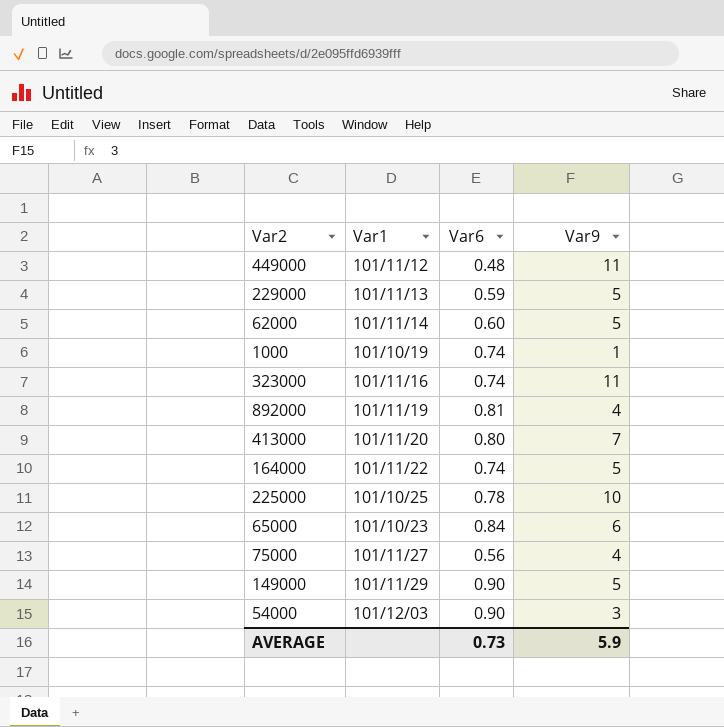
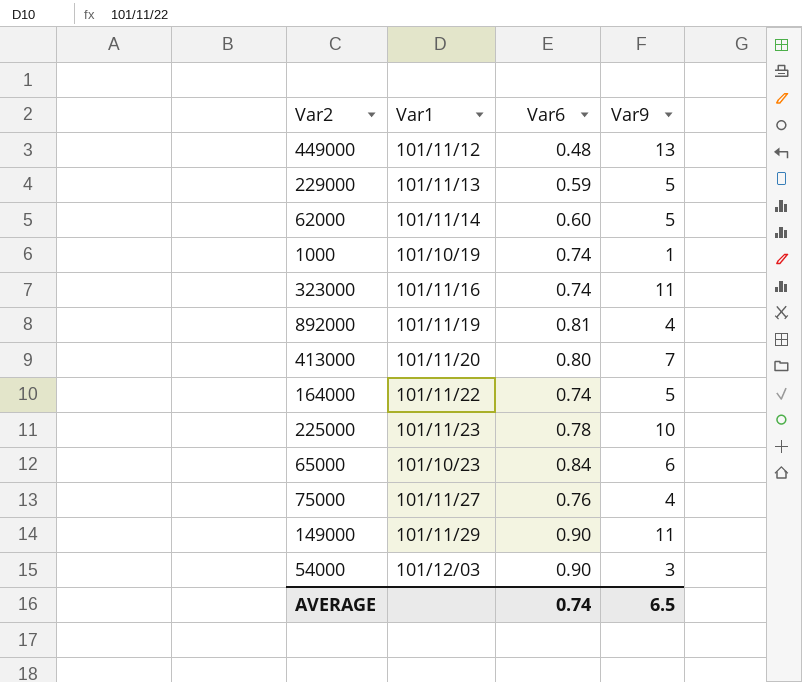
449000 | Var9: 11 -> 13
225000 | Var1: 101/10/25 -> 101/11/23
75000 | Var6: 0.56 -> 0.76
149000 | Var9: 5 -> 11
AVERAGE | Var6: 0.73 -> 0.74
AVERAGE | Var9: 5.9 -> 6.5

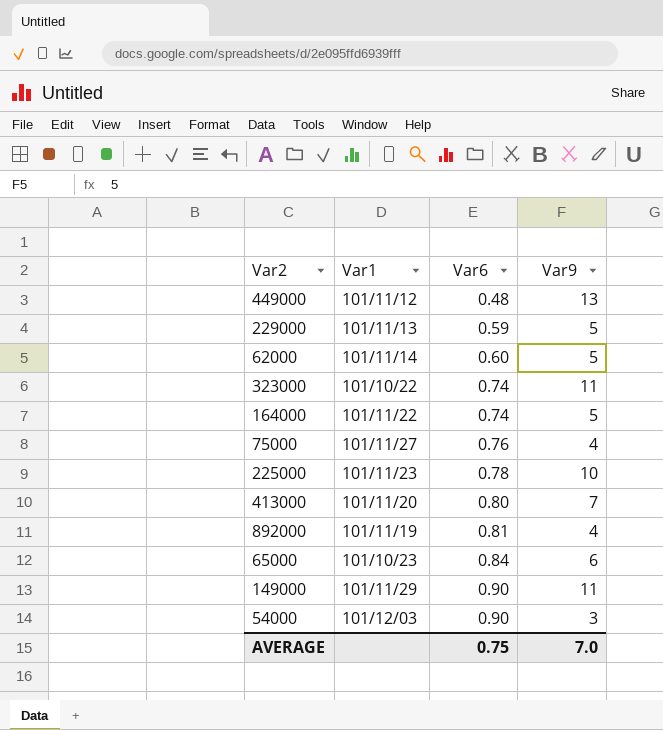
row order: none -> Var6 ascending
row 1000: 101/10/19 | 0.74 | 1 -> none
323000 | Var1: 101/11/16 -> 101/10/22
AVERAGE | Var6: 0.74 -> 0.75
AVERAGE | Var9: 6.5 -> 7.0

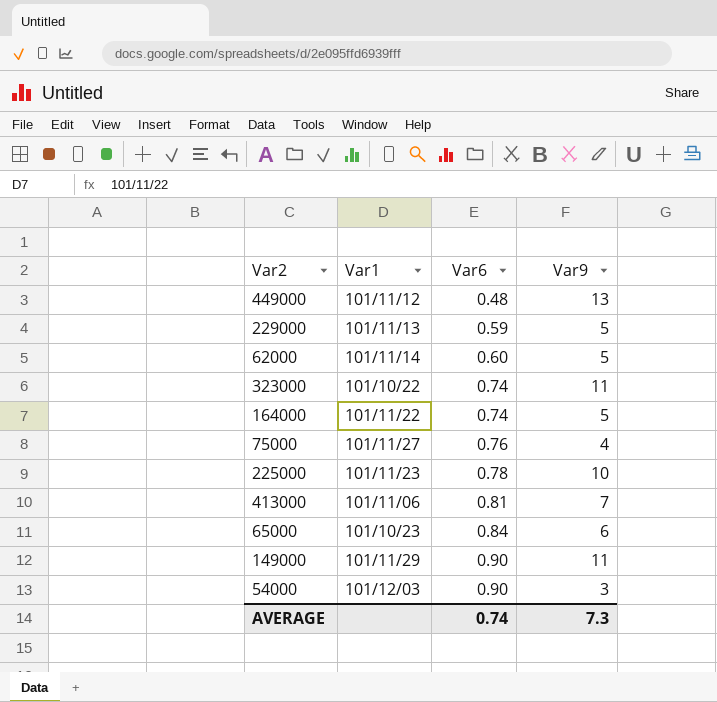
row 892000: 101/11/19 | 0.81 | 4 -> none
413000 | Var1: 101/11/20 -> 101/11/06
413000 | Var6: 0.80 -> 0.81
AVERAGE | Var6: 0.75 -> 0.74
AVERAGE | Var9: 7.0 -> 7.3

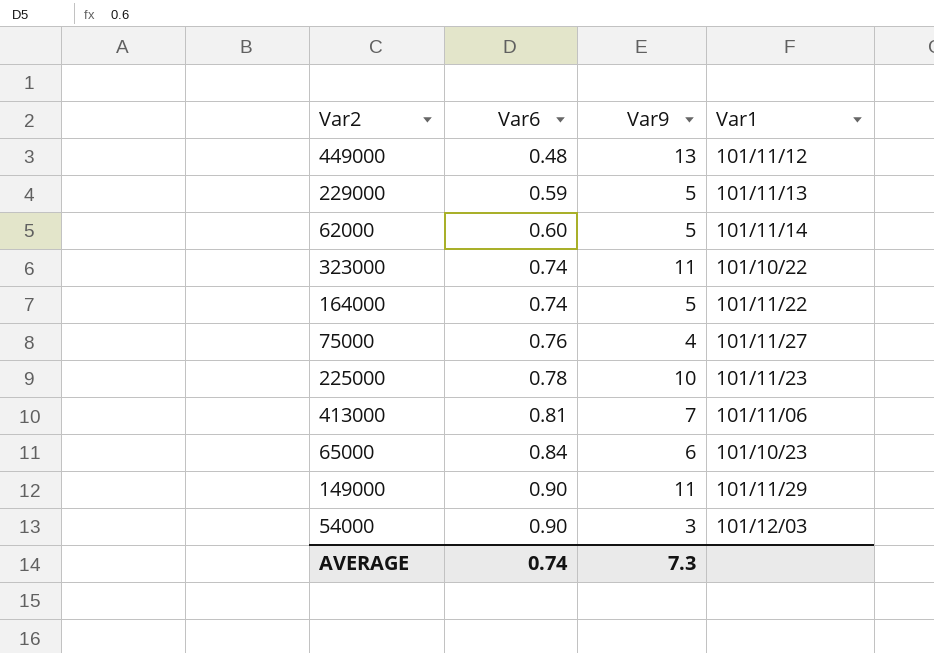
column Var1 | position: 2 -> 4

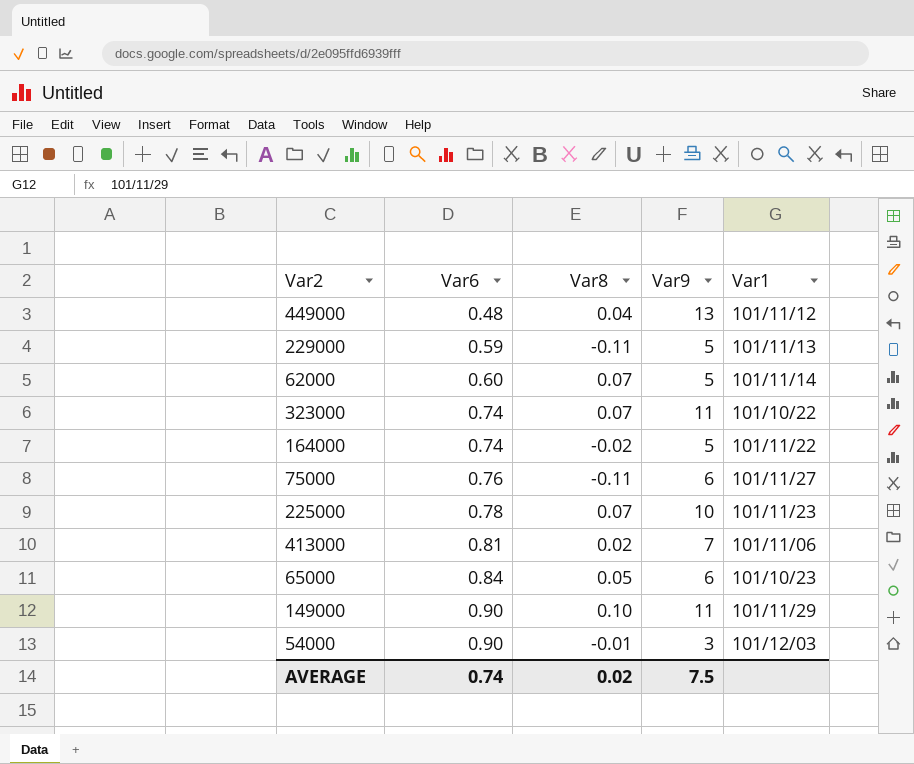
column Var8 | position: none -> 3
75000 | Var9: 4 -> 6
AVERAGE | Var9: 7.3 -> 7.5

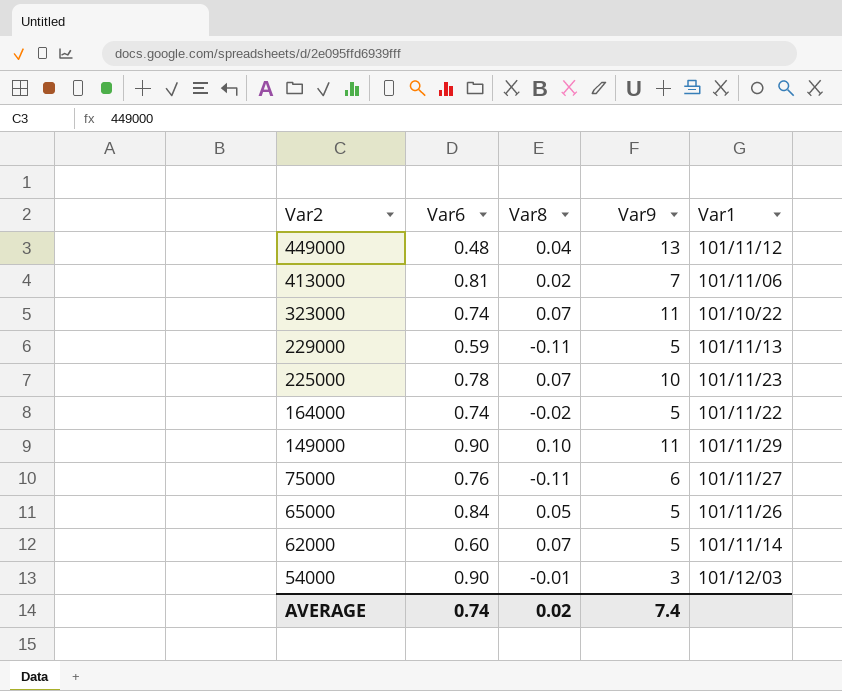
row order: Var6 ascending -> Var2 descending
65000 | Var9: 6 -> 5
65000 | Var1: 101/10/23 -> 101/11/26
AVERAGE | Var9: 7.5 -> 7.4

